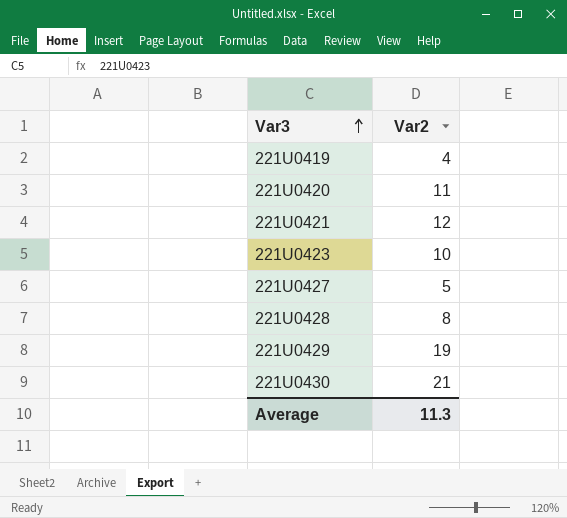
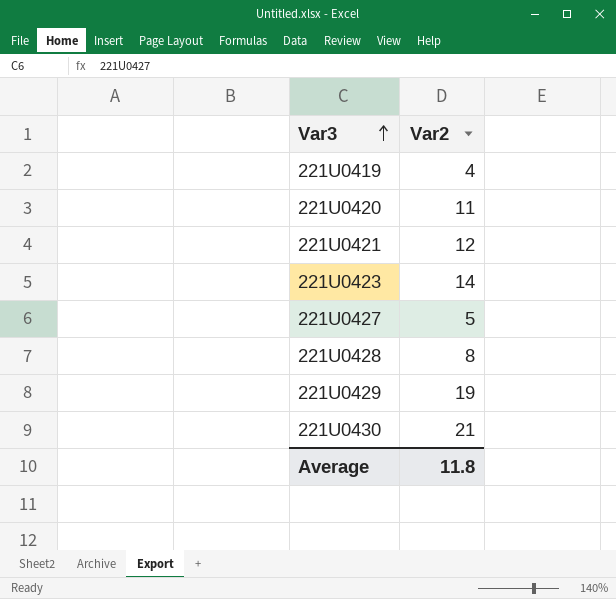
221U0423 | Var2: 10 -> 14
Average | Var2: 11.3 -> 11.8

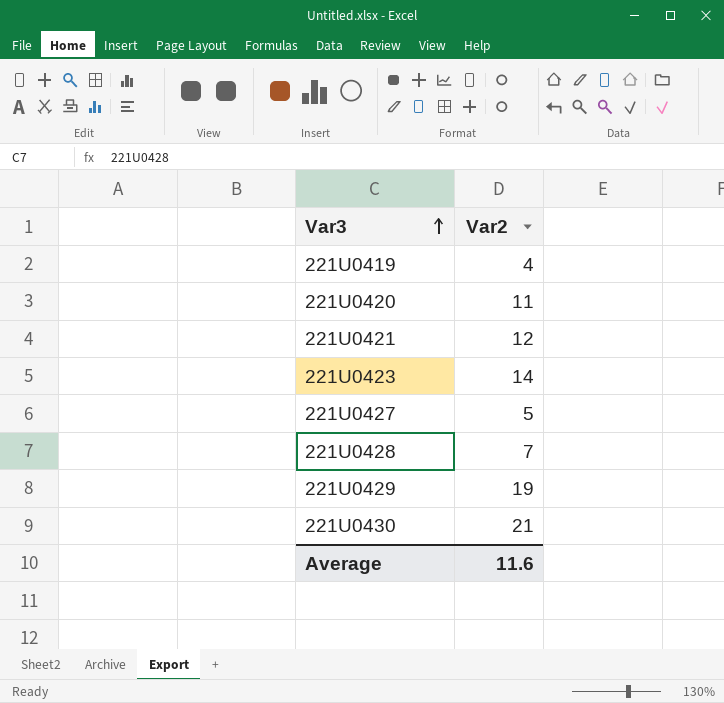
221U0428 | Var2: 8 -> 7
Average | Var2: 11.8 -> 11.6

